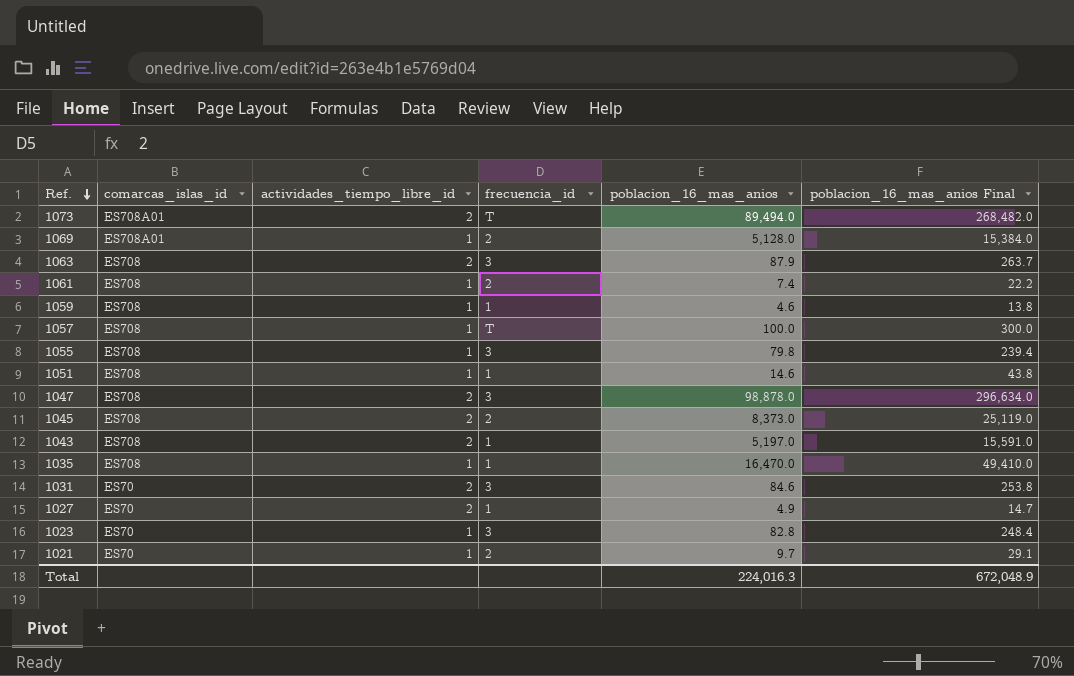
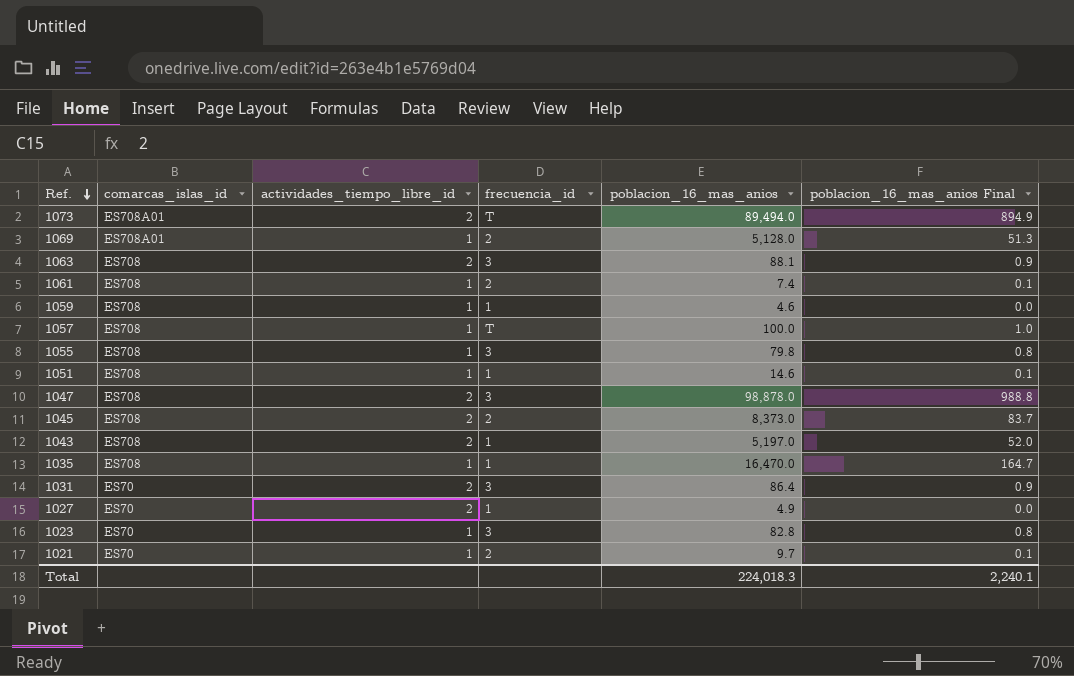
column poblacion_16_mas_anios Final | formula: [poblacion_16_mas_anios] * 3 -> [poblacion_16_mas_anios] * 0.01
1063 | poblacion_16_mas_anios: 87.9 -> 88.1
1031 | poblacion_16_mas_anios: 84.6 -> 86.4
Total | poblacion_16_mas_anios: 224,016.3 -> 224,018.3
Total | poblacion_16_mas_anios Final: 672,048.9 -> 2,240.1

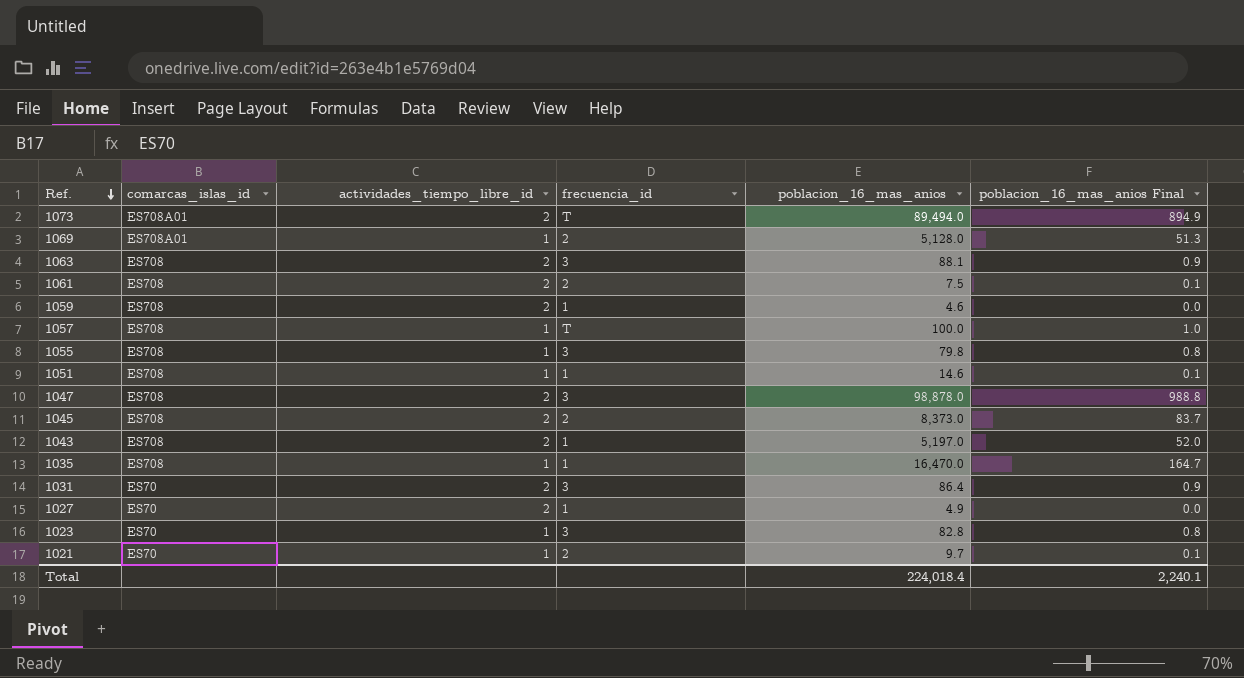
1061 | actividades_tiempo_libre_id: 1 -> 2
1061 | poblacion_16_mas_anios: 7.4 -> 7.5
1059 | actividades_tiempo_libre_id: 1 -> 2
Total | poblacion_16_mas_anios: 224,018.3 -> 224,018.4

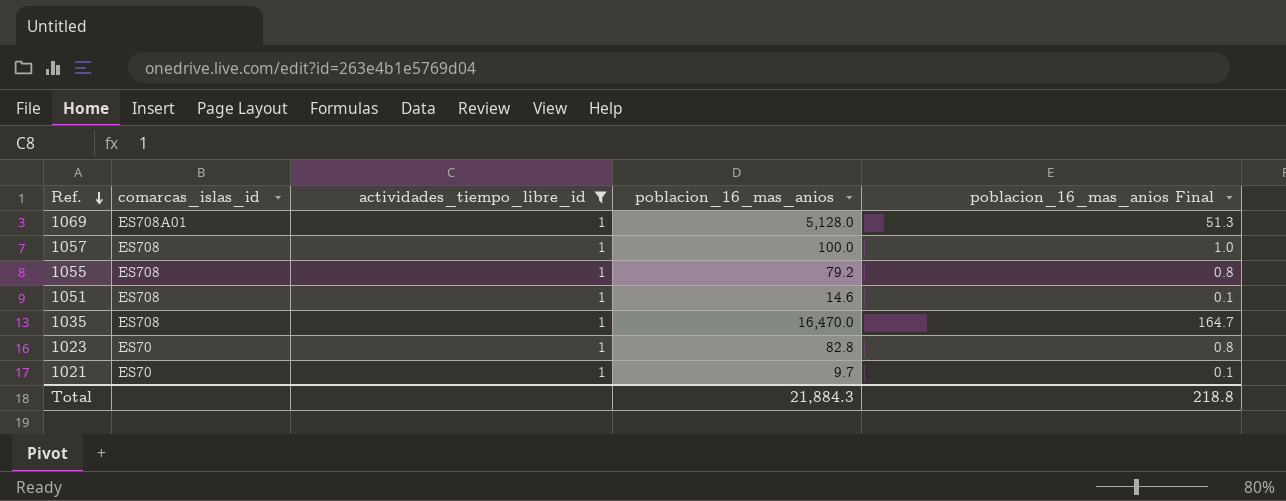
filter: none -> actividades_tiempo_libre_id = 1
column frecuencia_id | position: 4 -> none
1055 | poblacion_16_mas_anios: 79.8 -> 79.2
Total | poblacion_16_mas_anios: 224,018.4 -> 21,884.3
Total | poblacion_16_mas_anios Final: 2,240.1 -> 218.8

